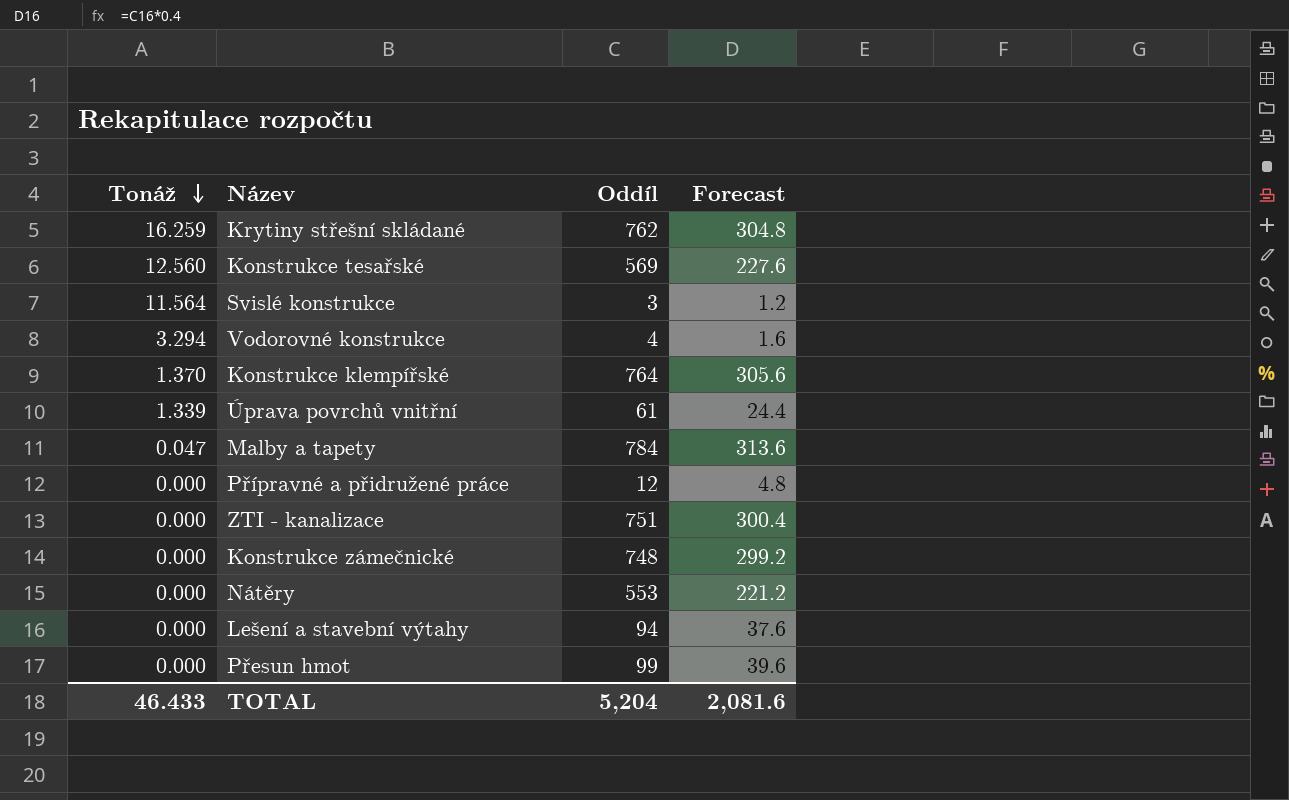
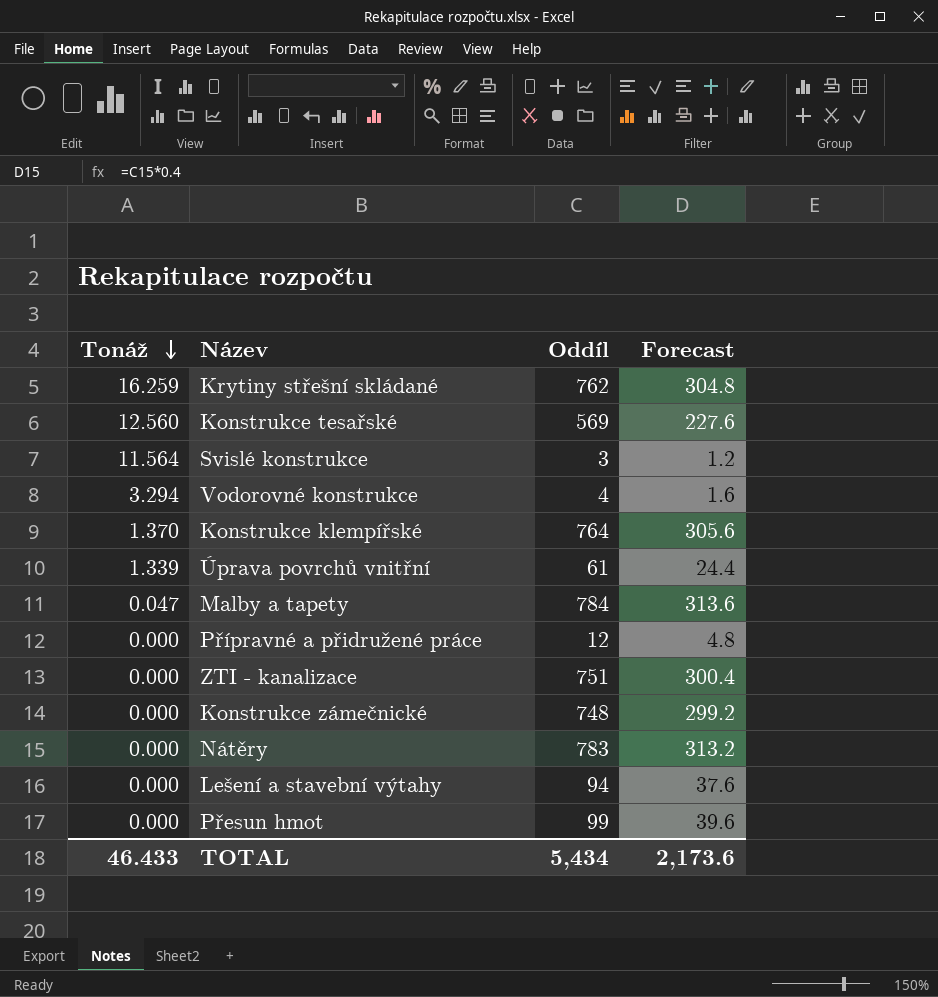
Nátěry | Oddíl: 553 -> 783
Nátěry | Forecast: 221.2 -> 313.2
TOTAL | Oddíl: 5,204 -> 5,434
TOTAL | Forecast: 2,081.6 -> 2,173.6

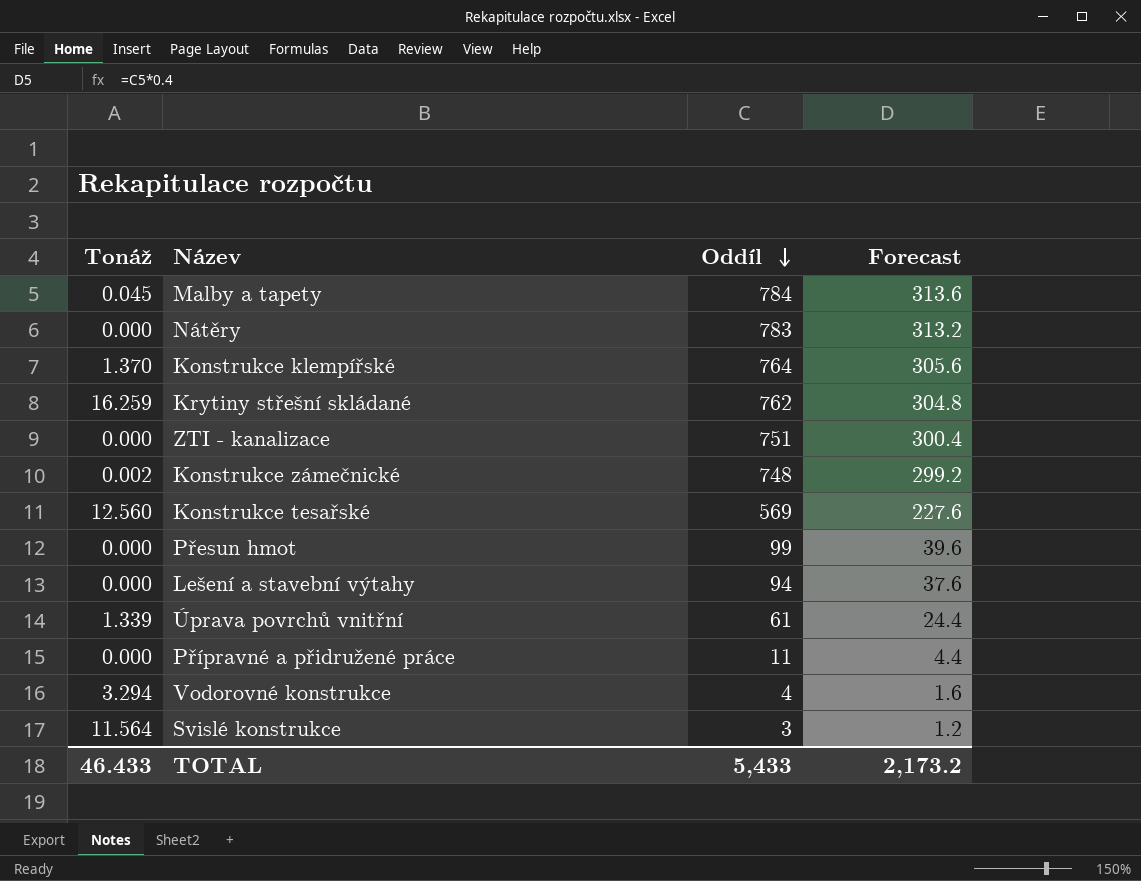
row order: Tonáž descending -> Oddíl descending
Malby a tapety | Tonáž: 0.047 -> 0.045
Konstrukce zámečnické | Tonáž: 0.000 -> 0.002
Přípravné a přidružené práce | Oddíl: 12 -> 11
Přípravné a přidružené práce | Forecast: 4.8 -> 4.4
TOTAL | Oddíl: 5,434 -> 5,433
TOTAL | Forecast: 2,173.6 -> 2,173.2

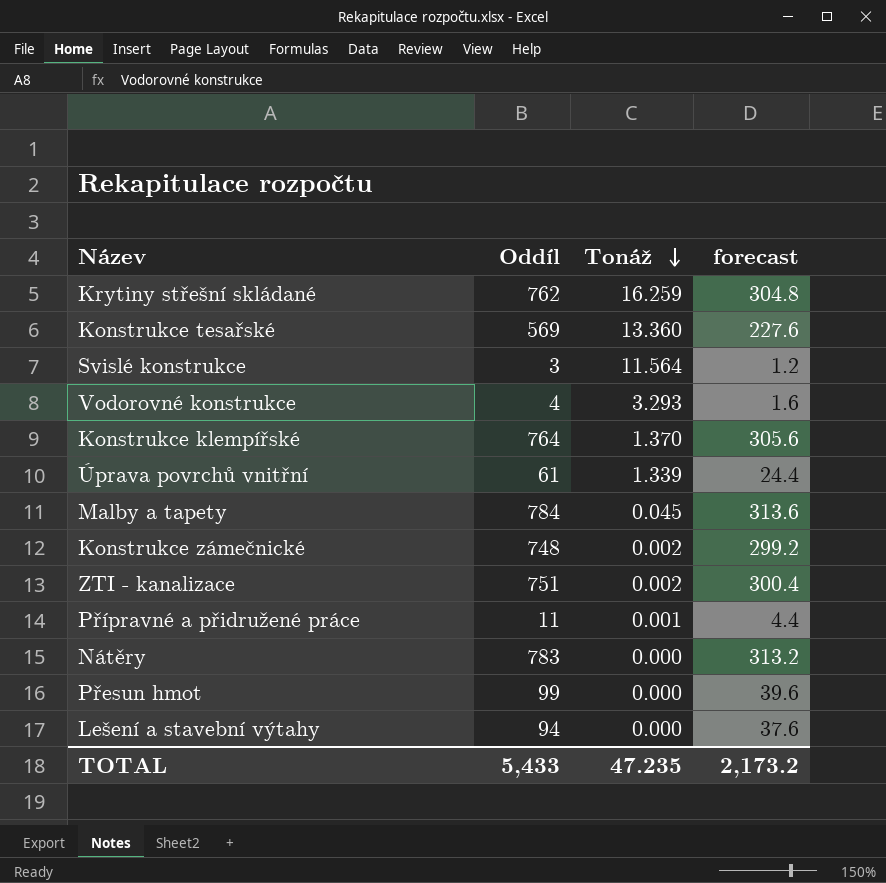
row order: Oddíl descending -> Tonáž descending
column Tonáž | position: 1 -> 3
column name: Forecast -> forecast
Konstrukce tesařské | Tonáž: 12.560 -> 13.360
Vodorovné konstrukce | Tonáž: 3.294 -> 3.293
ZTI - kanalizace | Tonáž: 0.000 -> 0.002
Přípravné a přidružené práce | Tonáž: 0.000 -> 0.001
TOTAL | Tonáž: 46.433 -> 47.235

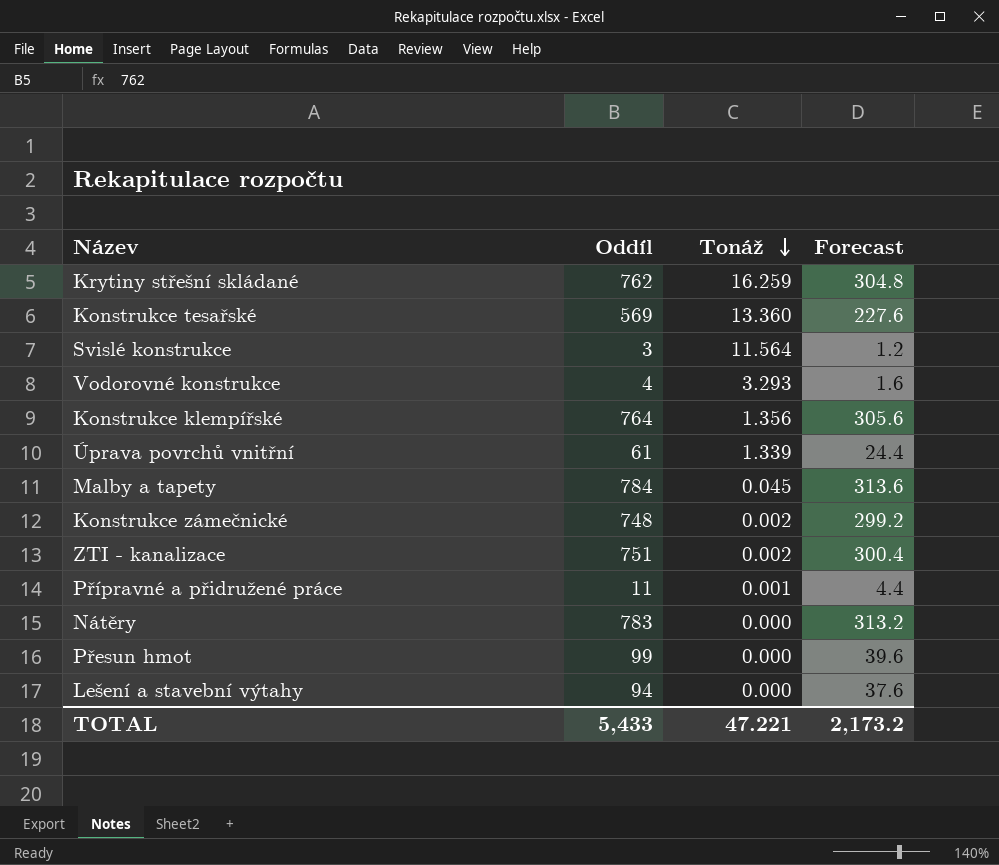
column name: forecast -> Forecast
Konstrukce klempířské | Tonáž: 1.370 -> 1.356
TOTAL | Tonáž: 47.235 -> 47.221

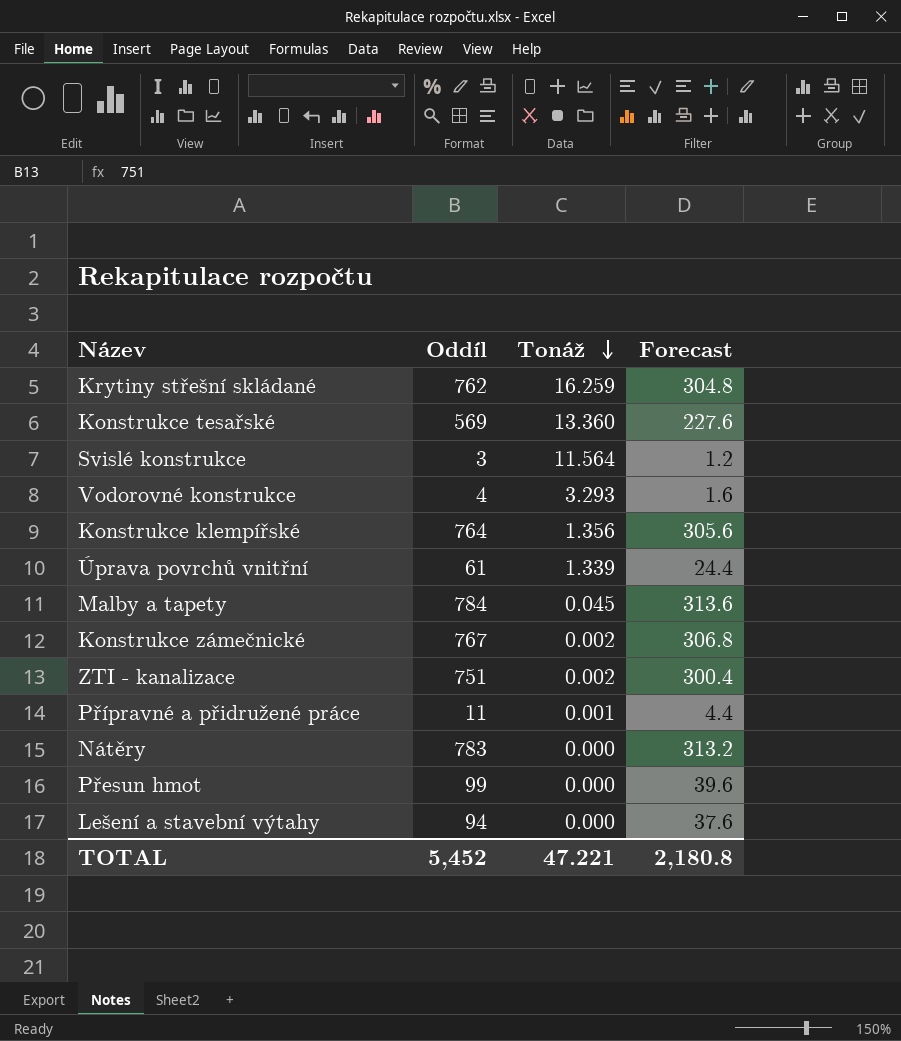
Konstrukce zámečnické | Oddíl: 748 -> 767
Konstrukce zámečnické | Forecast: 299.2 -> 306.8
TOTAL | Oddíl: 5,433 -> 5,452
TOTAL | Forecast: 2,173.2 -> 2,180.8

